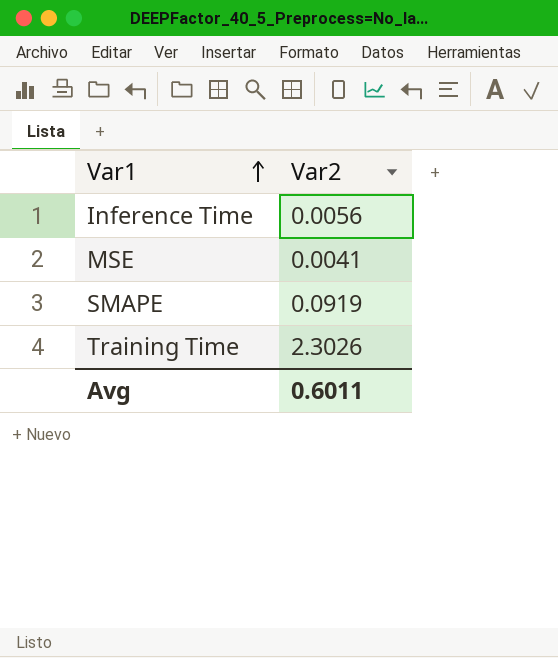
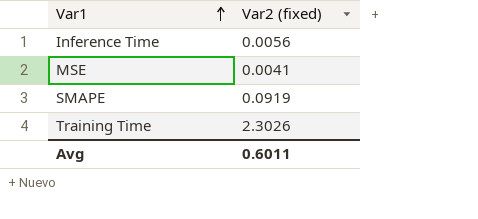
column name: Var2 -> Var2 (fixed)

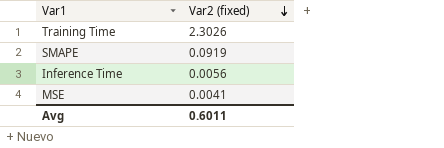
row order: Var1 ascending -> Var2 (fixed) descending

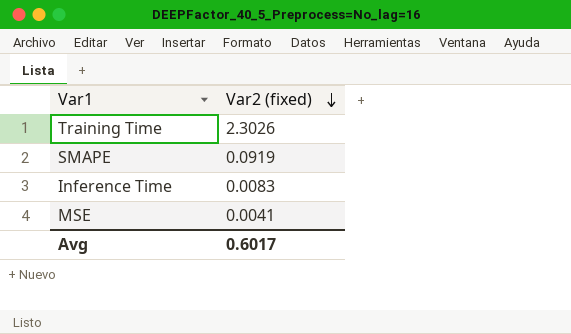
Inference Time | Var2 (fixed): 0.0056 -> 0.0083
Avg | Var2 (fixed): 0.6011 -> 0.6017

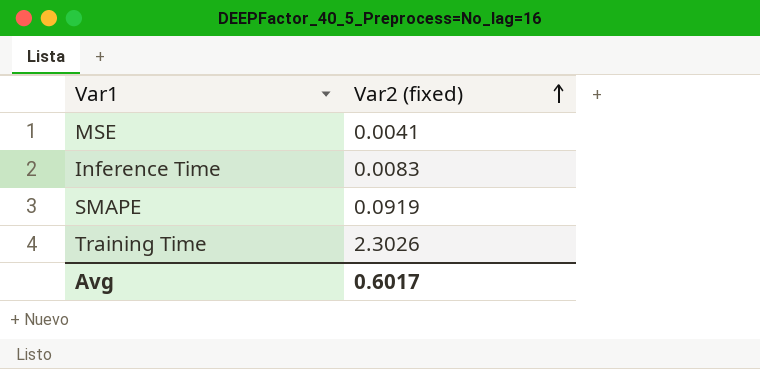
row order: Var2 (fixed) descending -> Var2 (fixed) ascending

